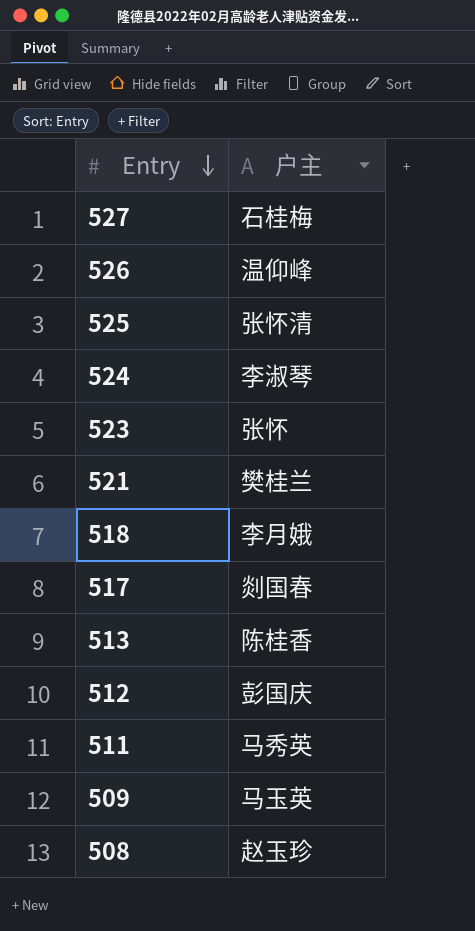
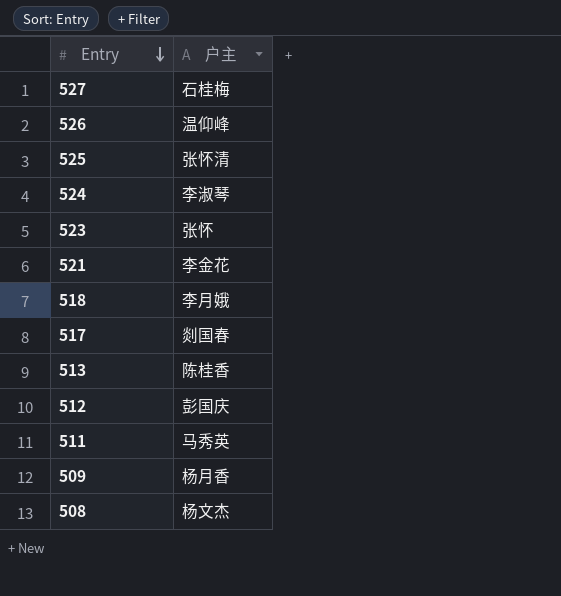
521 | 户主: 樊桂兰 -> 李金花
509 | 户主: 马玉英 -> 杨月香
508 | 户主: 赵玉珍 -> 杨文杰

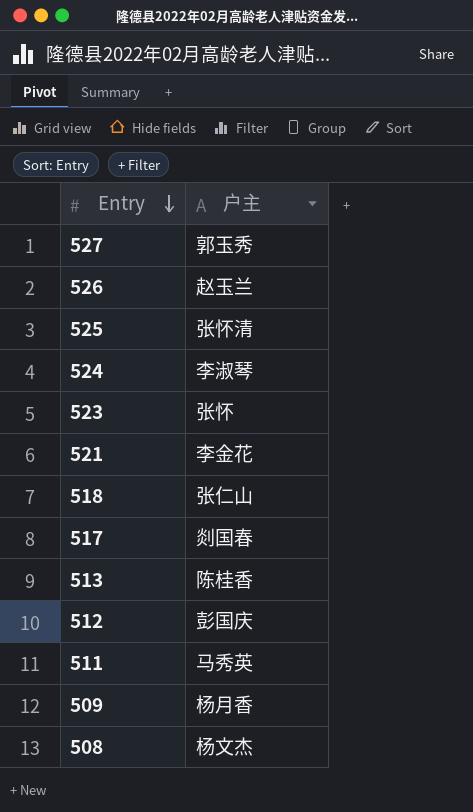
527 | 户主: 石桂梅 -> 郭玉秀
526 | 户主: 温仰峰 -> 赵玉兰
518 | 户主: 李月娥 -> 张仁山

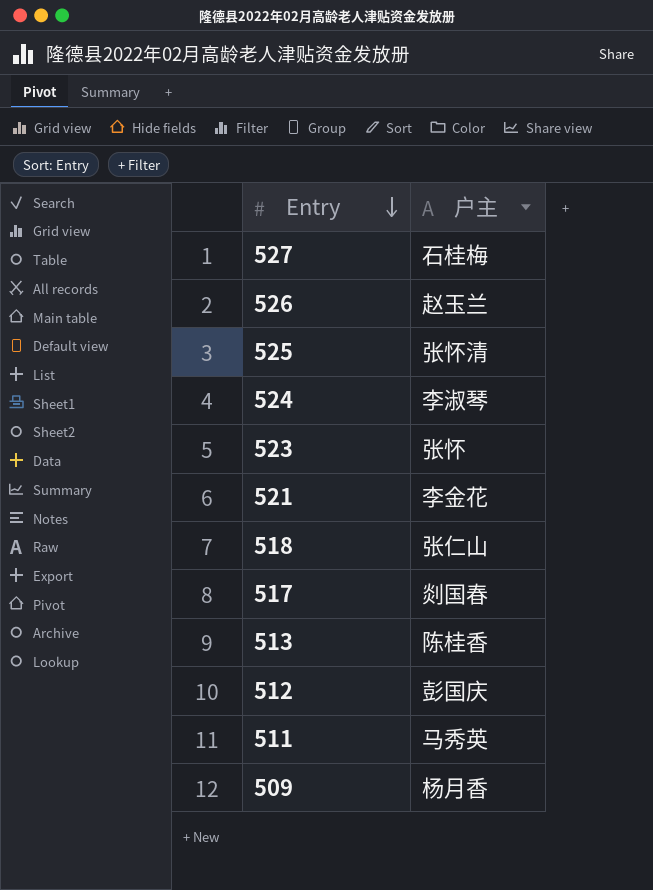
row 508: 杨文杰 -> none
527 | 户主: 郭玉秀 -> 石桂梅

